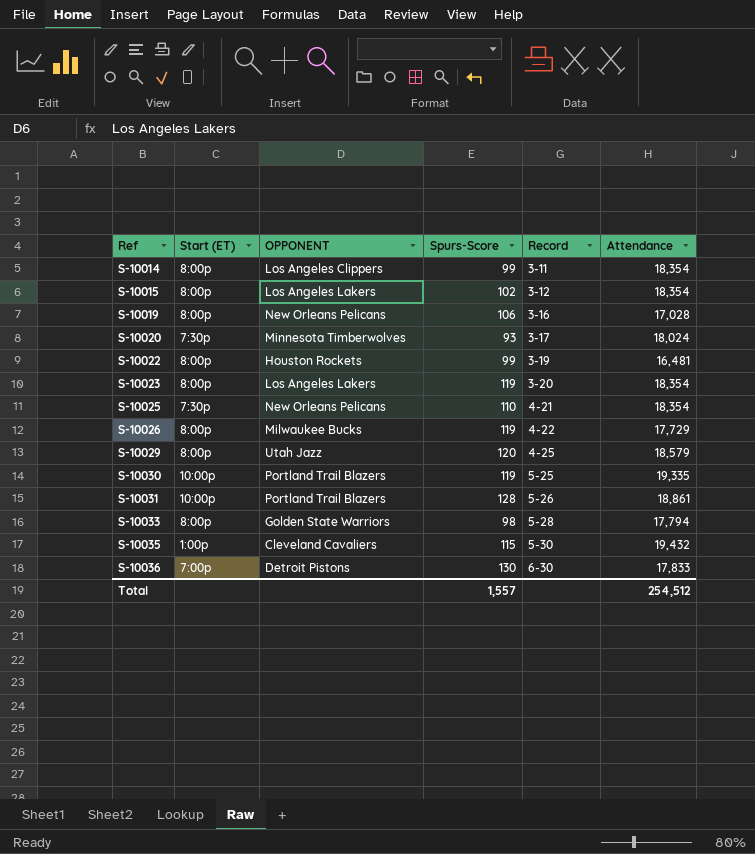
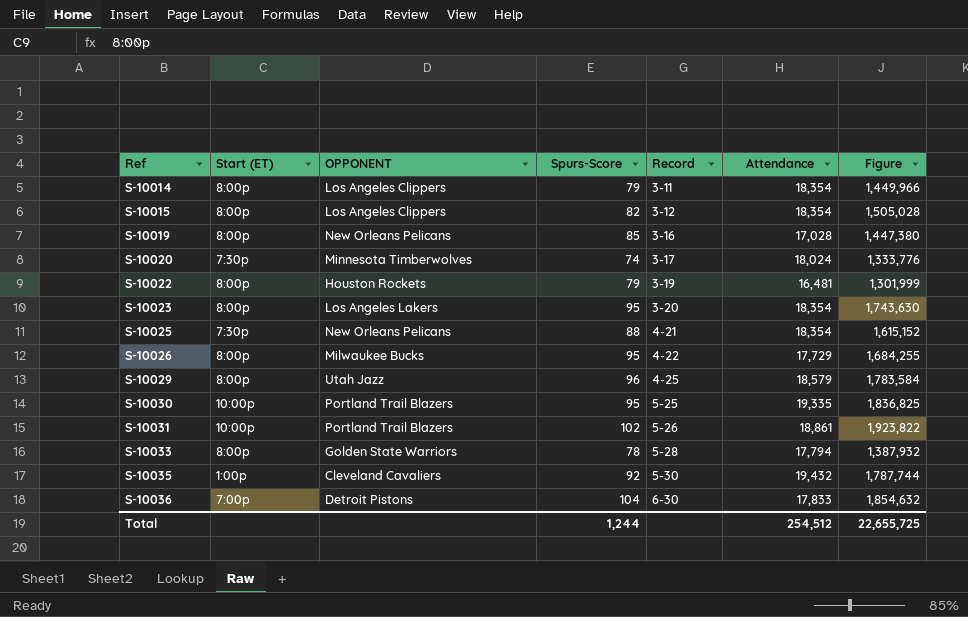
column Figure | formula: none -> [Spurs-Score] * [Attendance]
S-10014 | Spurs-Score: 99 -> 79
S-10015 | OPPONENT: Los Angeles Lakers -> Los Angeles Clippers
S-10015 | Spurs-Score: 102 -> 82
S-10019 | Spurs-Score: 106 -> 85
S-10020 | Spurs-Score: 93 -> 74
S-10022 | Spurs-Score: 99 -> 79
S-10023 | Spurs-Score: 119 -> 95
S-10025 | Spurs-Score: 110 -> 88
S-10026 | Spurs-Score: 119 -> 95
S-10029 | Spurs-Score: 120 -> 96
S-10030 | Spurs-Score: 119 -> 95
S-10031 | Spurs-Score: 128 -> 102
S-10033 | Spurs-Score: 98 -> 78
S-10035 | Spurs-Score: 115 -> 92
S-10036 | Spurs-Score: 130 -> 104
Total | Spurs-Score: 1,557 -> 1,244

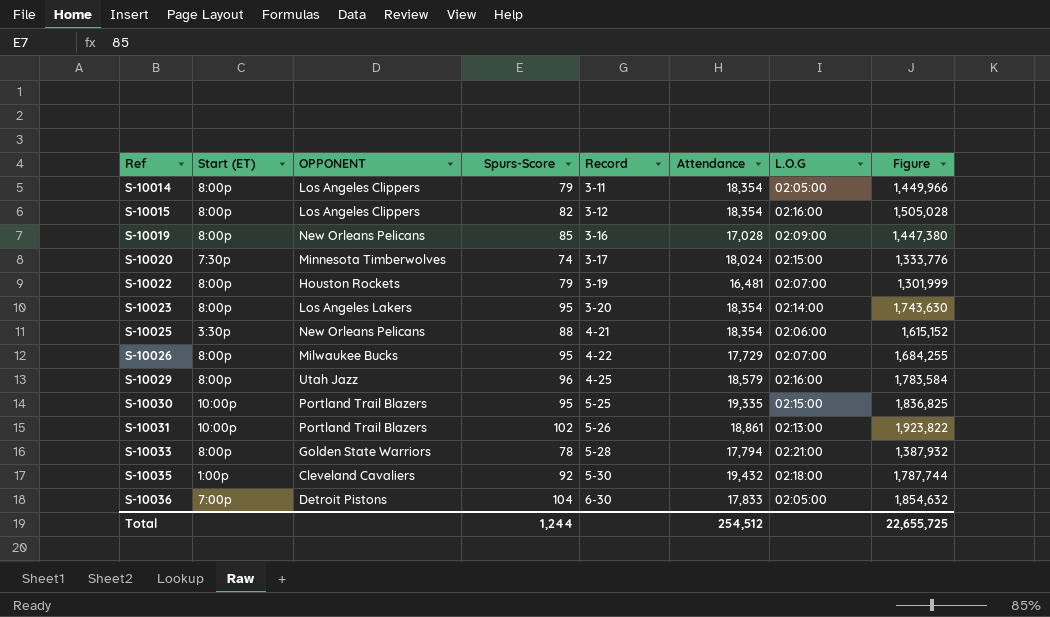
column L.O.G | position: none -> 7
S-10025 | Start (ET): 7:30p -> 3:30p

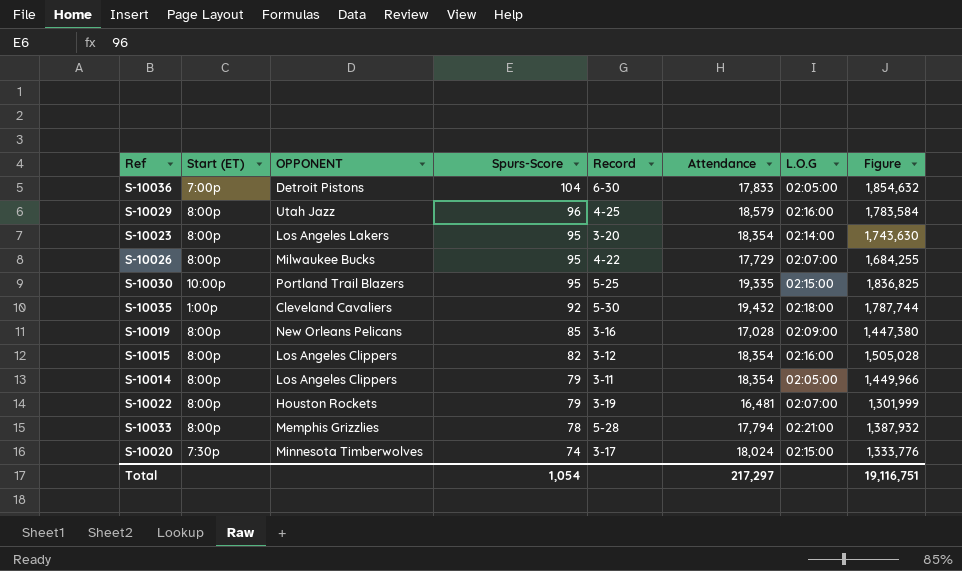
row order: Ref ascending -> Spurs-Score descending
row S-10025: 3:30p | New Orleans Pelicans | 88 | 4-21 | 18,354 | 02:06:00 | 1,615,152 -> none
row S-10031: 10:00p | Portland Trail Blazers | 102 | 5-26 | 18,861 | 02:13:00 | 1,923,822 -> none
S-10033 | OPPONENT: Golden State Warriors -> Memphis Grizzlies
Total | Spurs-Score: 1,244 -> 1,054
Total | Attendance: 254,512 -> 217,297
Total | Figure: 22,655,725 -> 19,116,751

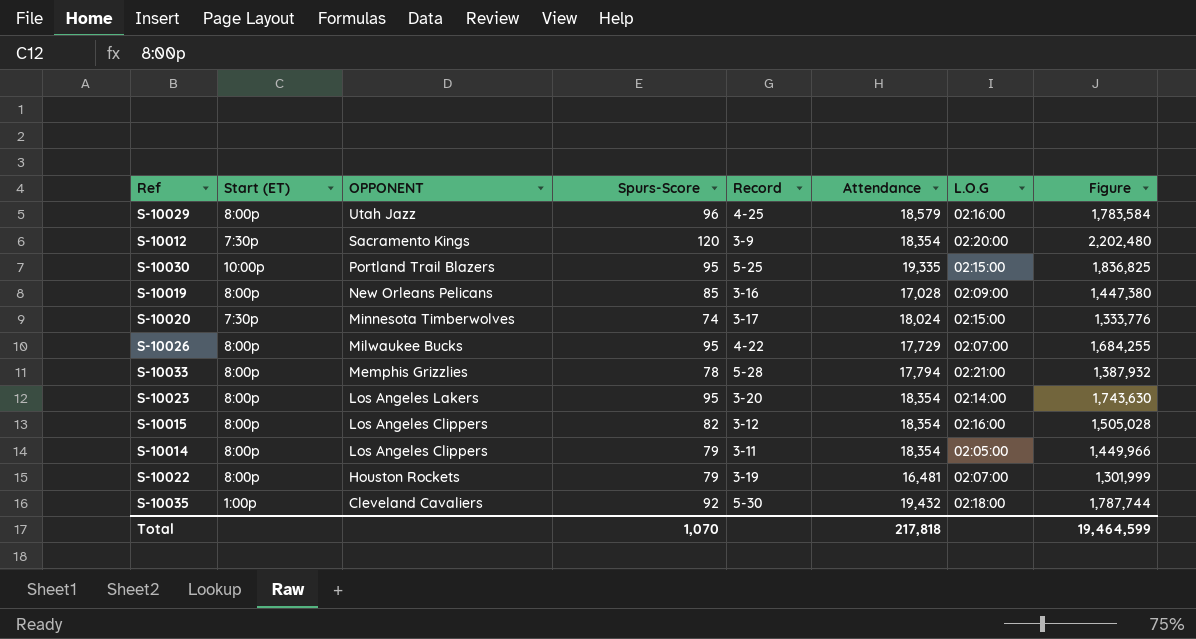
row order: Spurs-Score descending -> OPPONENT descending
row S-10036: 7:00p | Detroit Pistons | 104 | 6-30 | 17,833 | 02:05:00 | 1,854,632 -> none
row S-10012: none -> 7:30p | Sacramento Kings | 120 | 3-9 | 18,354 | 02:20:00 | 2,202,480
Total | Spurs-Score: 1,054 -> 1,070
Total | Attendance: 217,297 -> 217,818
Total | Figure: 19,116,751 -> 19,464,599

